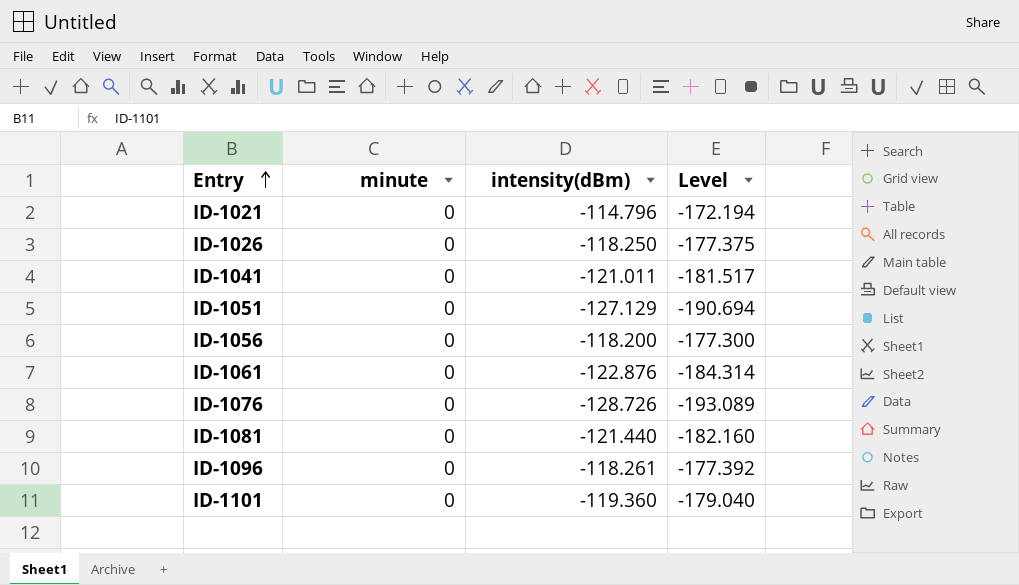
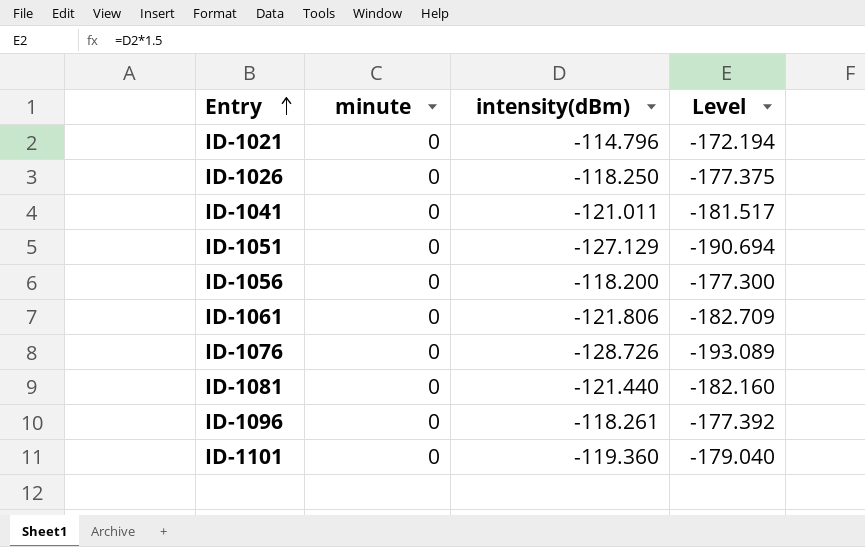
ID-1061 | intensity(dBm): -122.876 -> -121.806
ID-1061 | Level: -184.314 -> -182.709

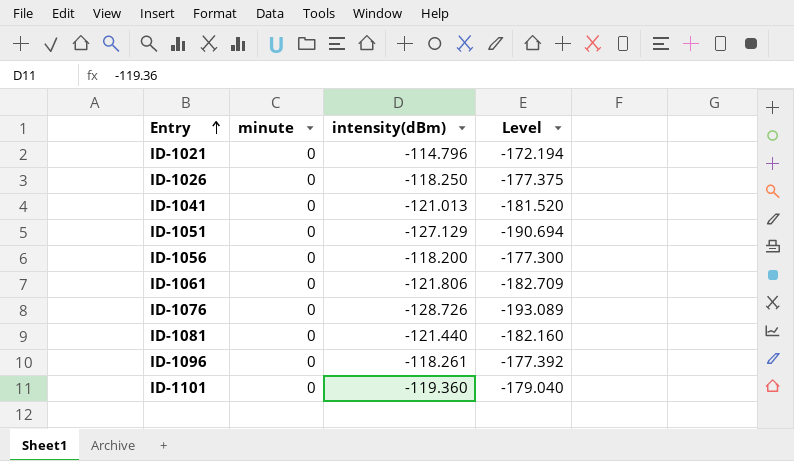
ID-1041 | intensity(dBm): -121.011 -> -121.013
ID-1041 | Level: -181.517 -> -181.520

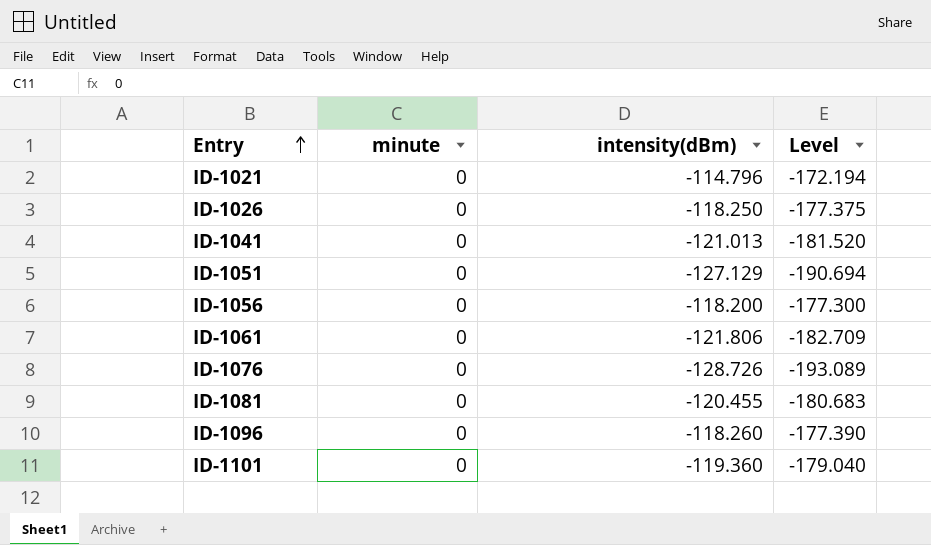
ID-1081 | intensity(dBm): -121.440 -> -120.455
ID-1081 | Level: -182.160 -> -180.683
ID-1096 | intensity(dBm): -118.261 -> -118.260
ID-1096 | Level: -177.392 -> -177.390

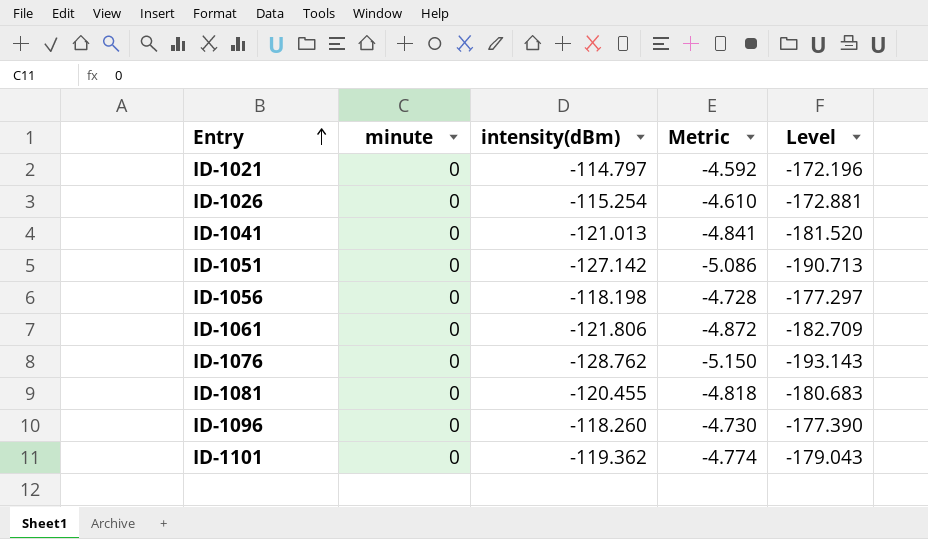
column Metric | formula: none -> [intensity(dBm)] * 0.04
ID-1021 | intensity(dBm): -114.796 -> -114.797
ID-1021 | Level: -172.194 -> -172.196
ID-1026 | intensity(dBm): -118.250 -> -115.254
ID-1026 | Level: -177.375 -> -172.881
ID-1051 | intensity(dBm): -127.129 -> -127.142
ID-1051 | Level: -190.694 -> -190.713
ID-1056 | intensity(dBm): -118.200 -> -118.198
ID-1056 | Level: -177.300 -> -177.297
ID-1076 | intensity(dBm): -128.726 -> -128.762
ID-1076 | Level: -193.089 -> -193.143
ID-1101 | intensity(dBm): -119.360 -> -119.362
ID-1101 | Level: -179.040 -> -179.043

